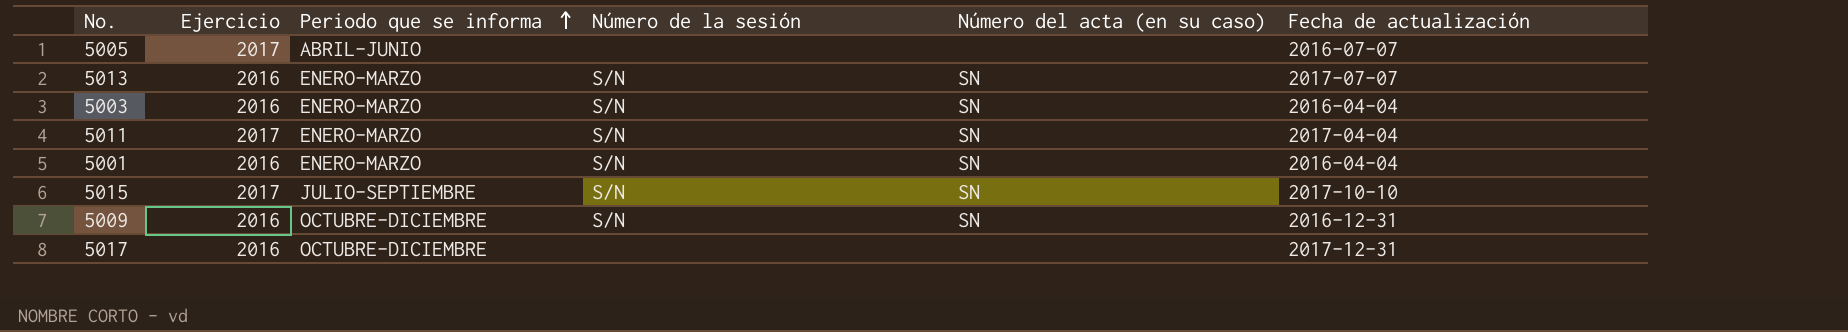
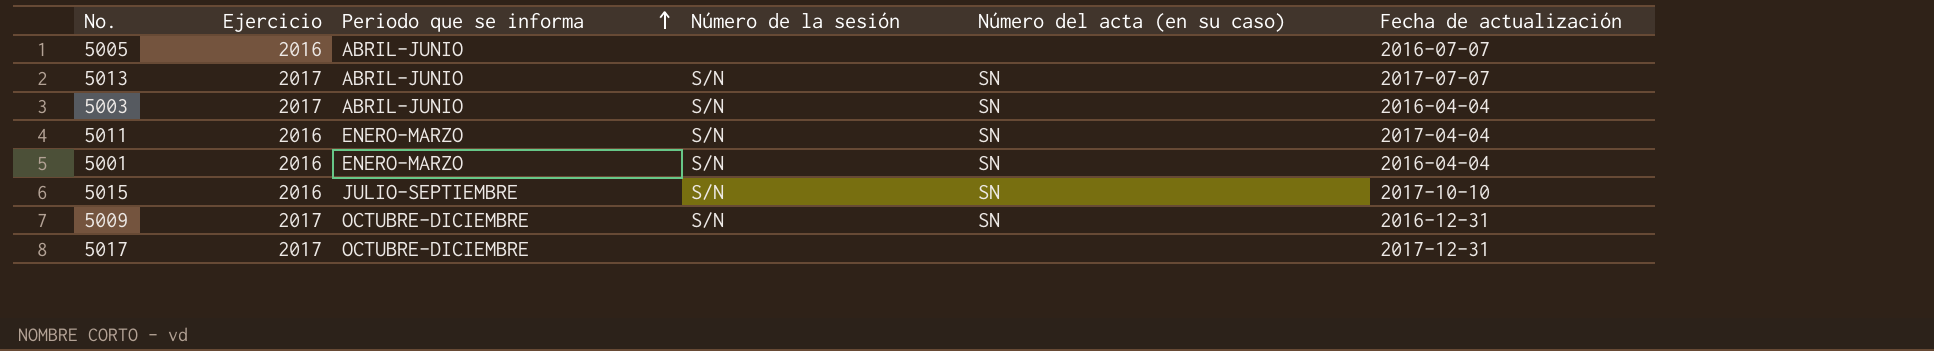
5005 | Ejercicio: 2017 -> 2016
5013 | Ejercicio: 2016 -> 2017
5013 | Periodo que se informa: ENERO-MARZO -> ABRIL-JUNIO
5003 | Ejercicio: 2016 -> 2017
5003 | Periodo que se informa: ENERO-MARZO -> ABRIL-JUNIO
5011 | Ejercicio: 2017 -> 2016
5015 | Ejercicio: 2017 -> 2016
5009 | Ejercicio: 2016 -> 2017
5017 | Ejercicio: 2016 -> 2017

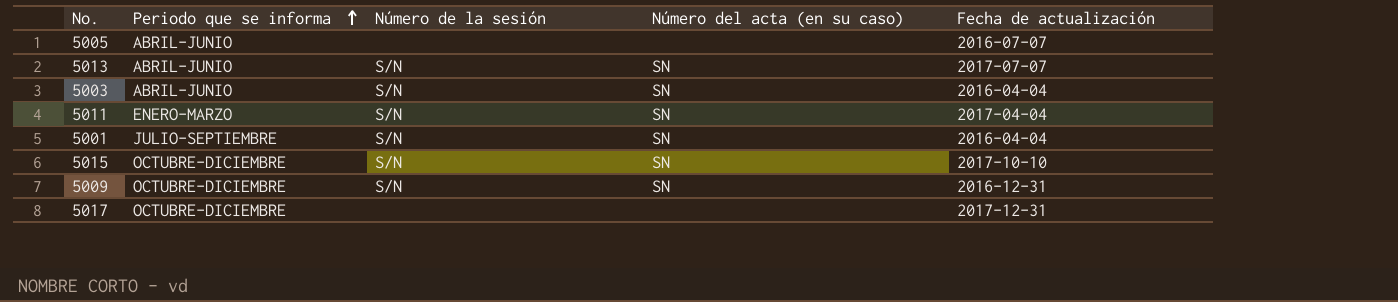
column Ejercicio | position: 2 -> none
5001 | Periodo que se informa: ENERO-MARZO -> JULIO-SEPTIEMBRE
5015 | Periodo que se informa: JULIO-SEPTIEMBRE -> OCTUBRE-DICIEMBRE

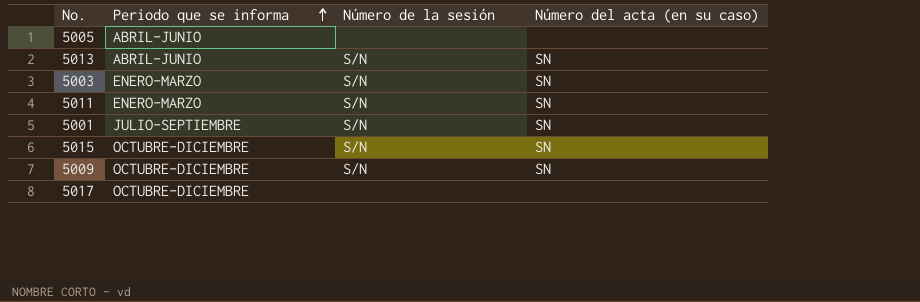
column Fecha de actualización | position: 5 -> none
5003 | Periodo que se informa: ABRIL-JUNIO -> ENERO-MARZO

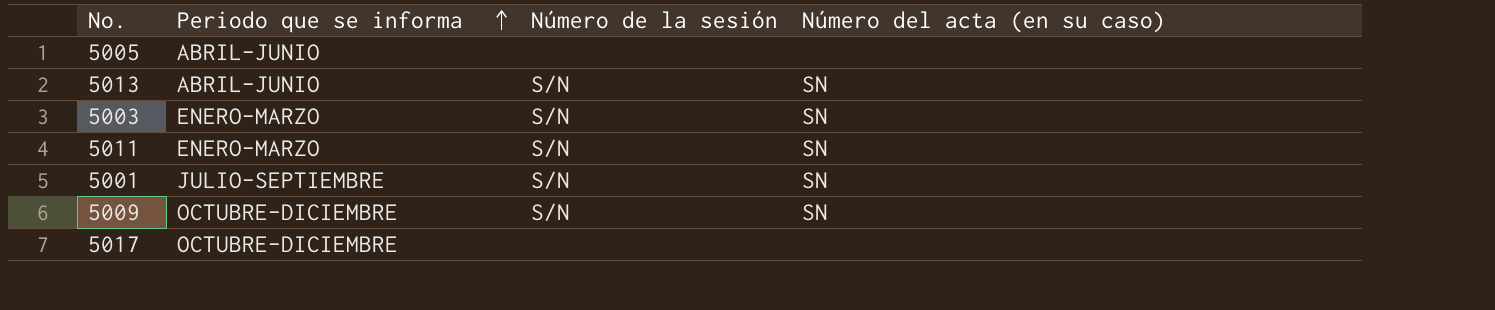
row 5015: OCTUBRE-DICIEMBRE | S/N | SN -> none

